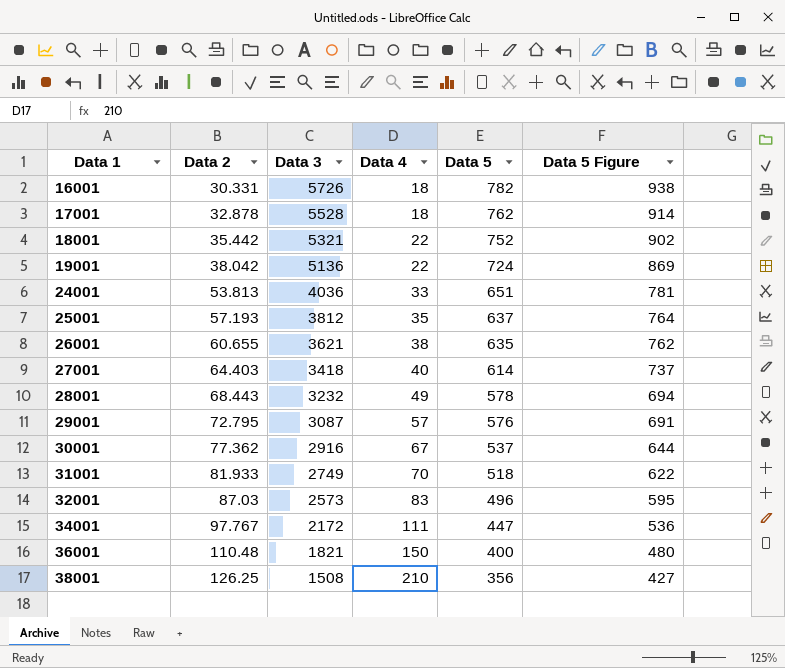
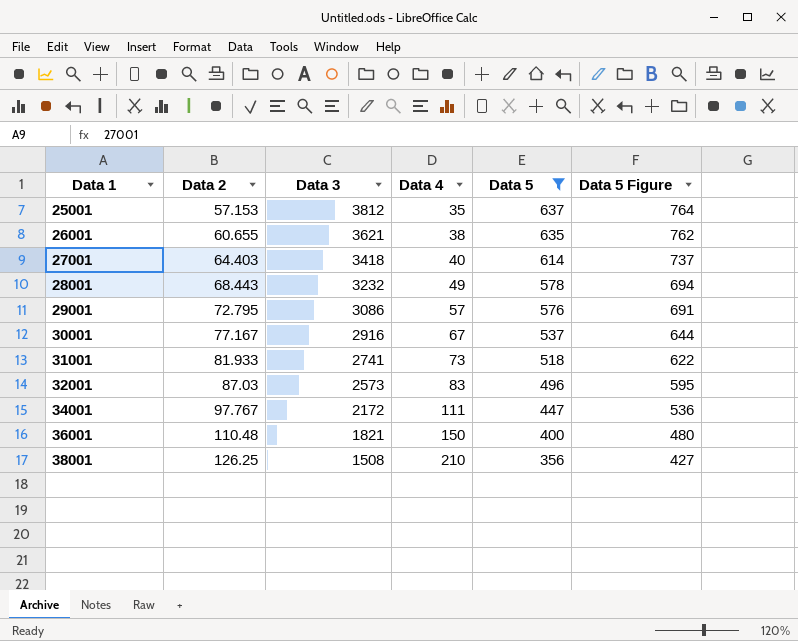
filter: none -> Data 5 <= 637
25001 | Data 2: 57.193 -> 57.153
29001 | Data 3: 3087 -> 3086
30001 | Data 2: 77.362 -> 77.167
31001 | Data 3: 2749 -> 2741
31001 | Data 4: 70 -> 73

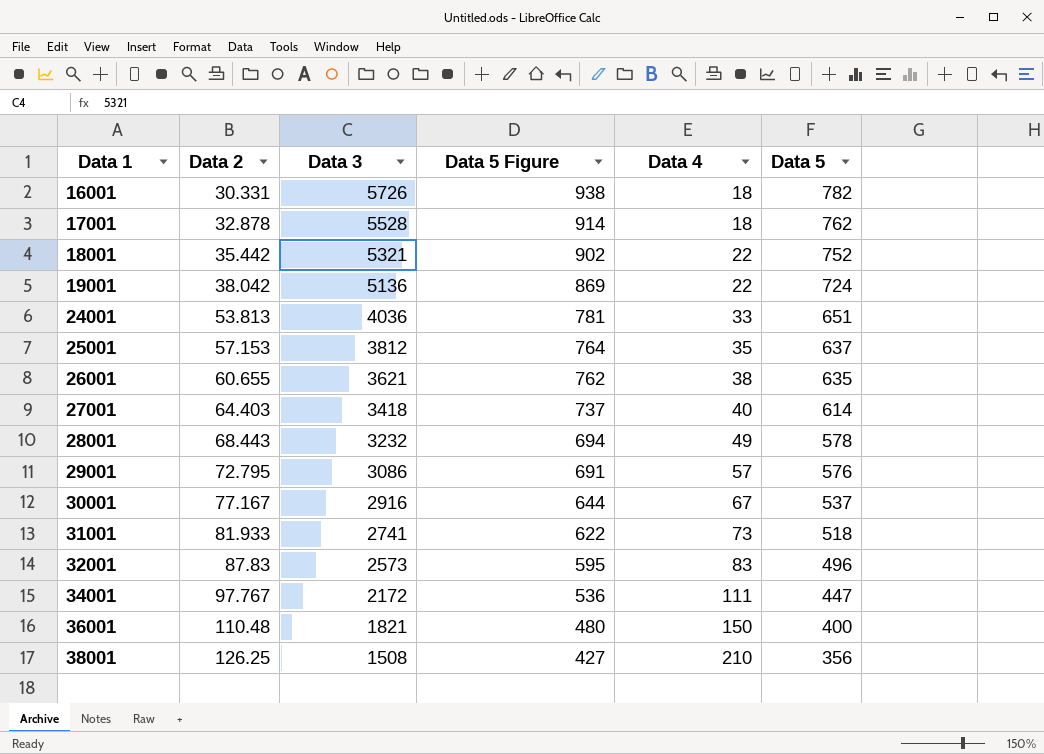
filter: Data 5 <= 637 -> none
column Data 5 Figure | position: 6 -> 4
32001 | Data 2: 87.03 -> 87.83

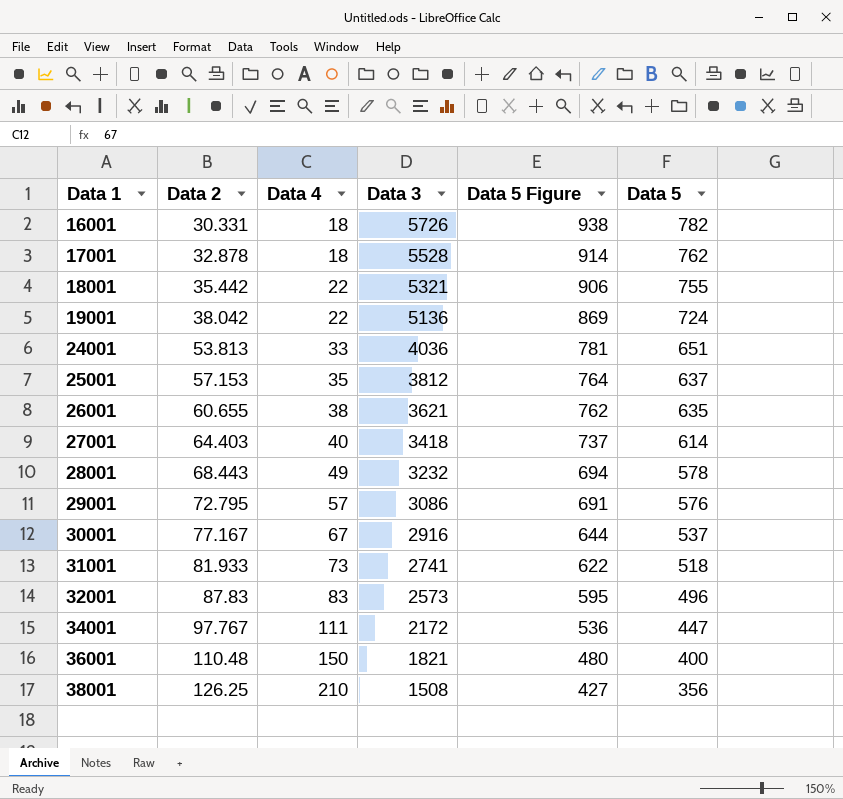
column Data 4 | position: 5 -> 3
18001 | Data 5 Figure: 902 -> 906
18001 | Data 5: 752 -> 755

